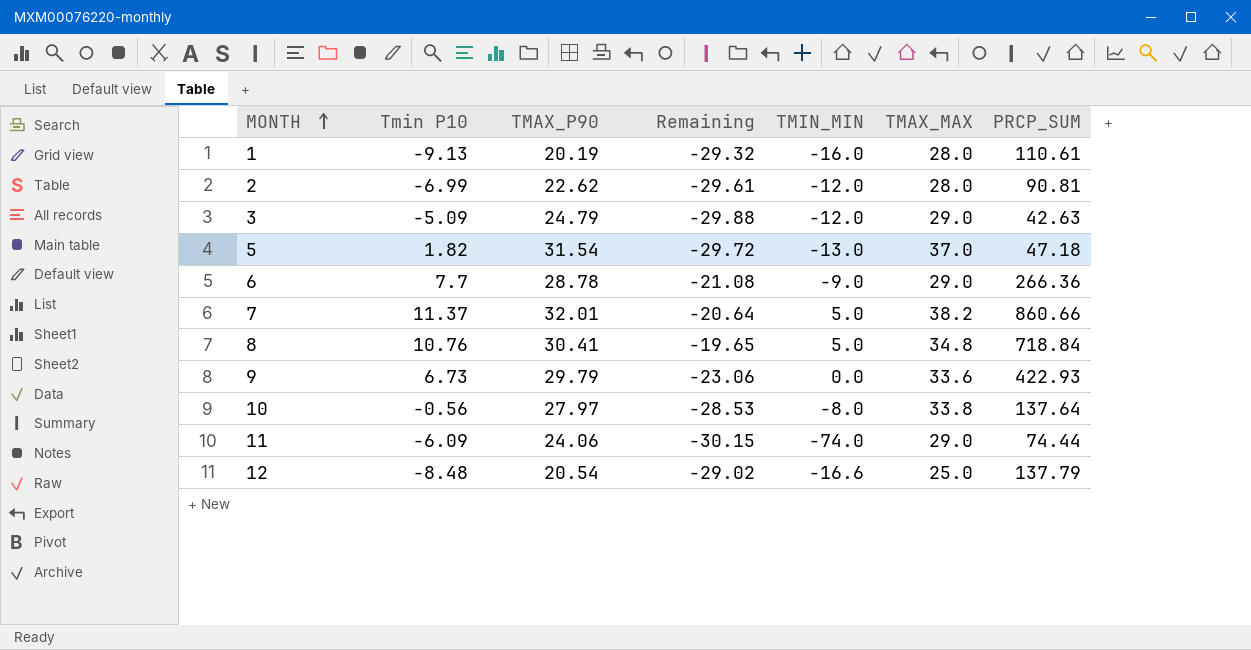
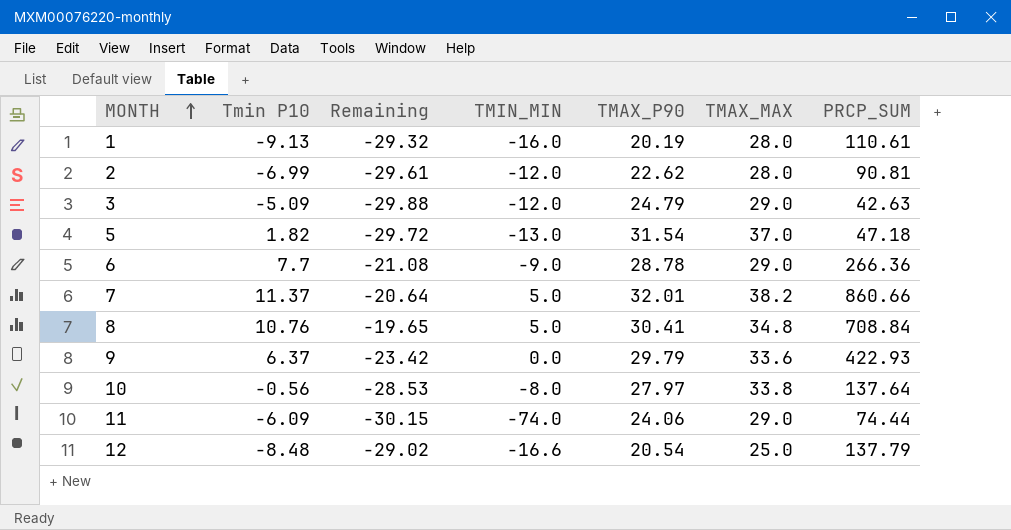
column TMAX_P90 | position: 3 -> 5
8 | PRCP_SUM: 718.84 -> 708.84
9 | Tmin P10: 6.73 -> 6.37
9 | Remaining: -23.06 -> -23.42

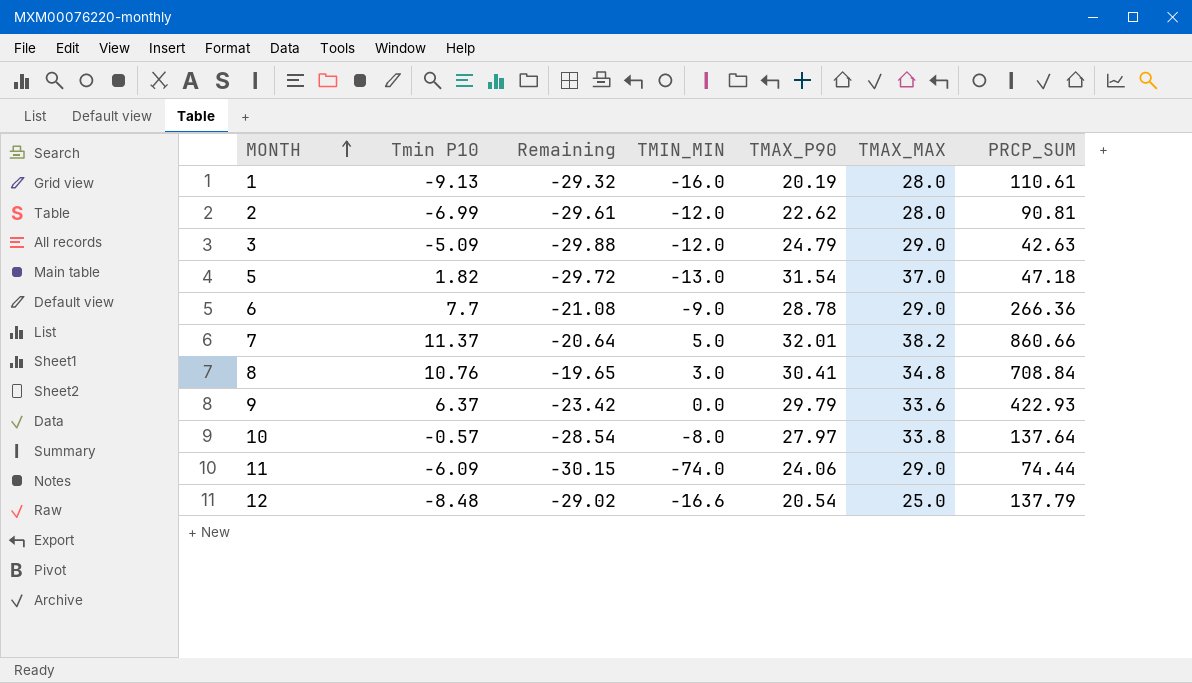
8 | TMIN_MIN: 5.0 -> 3.0
10 | Tmin P10: -0.56 -> -0.57
10 | Remaining: -28.53 -> -28.54

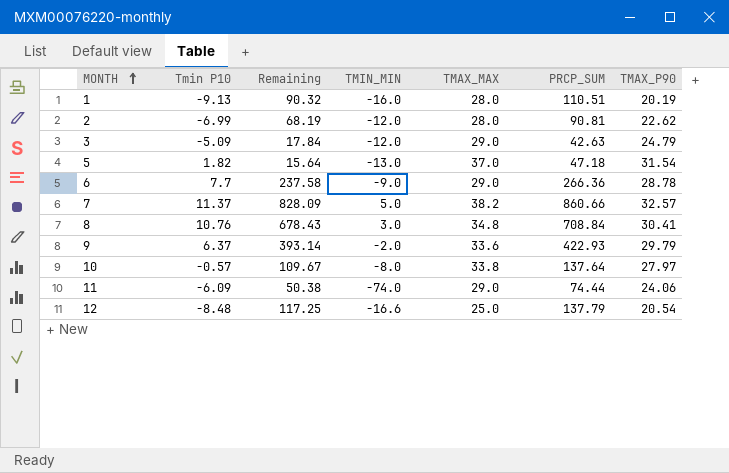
column Remaining | formula: [Tmin P10] - [TMAX_P90] -> [PRCP_SUM] - [TMAX_P90]
column TMAX_P90 | position: 5 -> 7
1 | PRCP_SUM: 110.61 -> 110.51
7 | TMAX_P90: 32.01 -> 32.57
9 | TMIN_MIN: 0.0 -> -2.0

